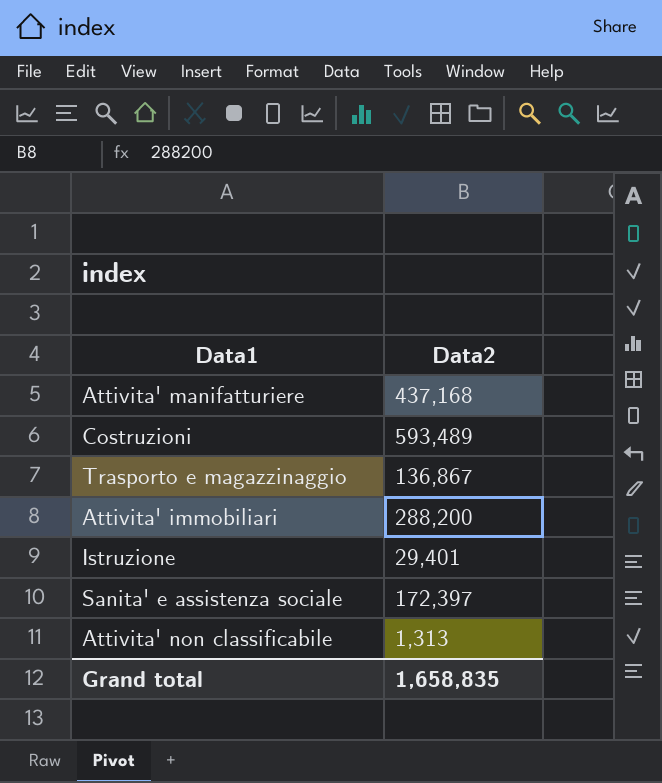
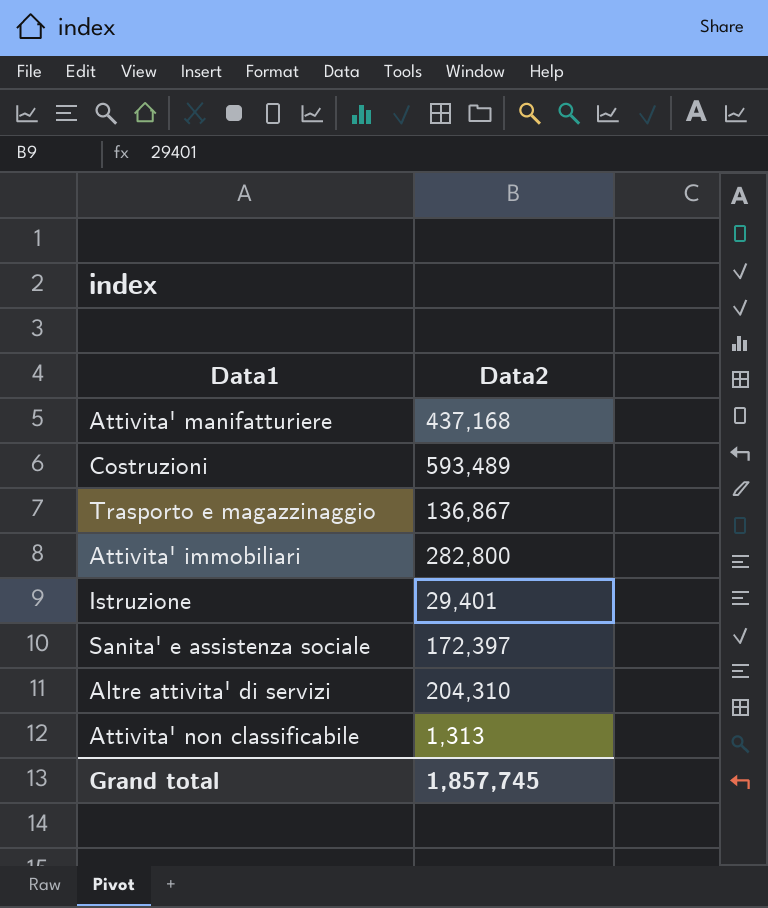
Attivita' immobiliari | Data2: 288,200 -> 282,800
row Altre attivita' di servizi: none -> 204,310
Grand total | Data2: 1,658,835 -> 1,857,745

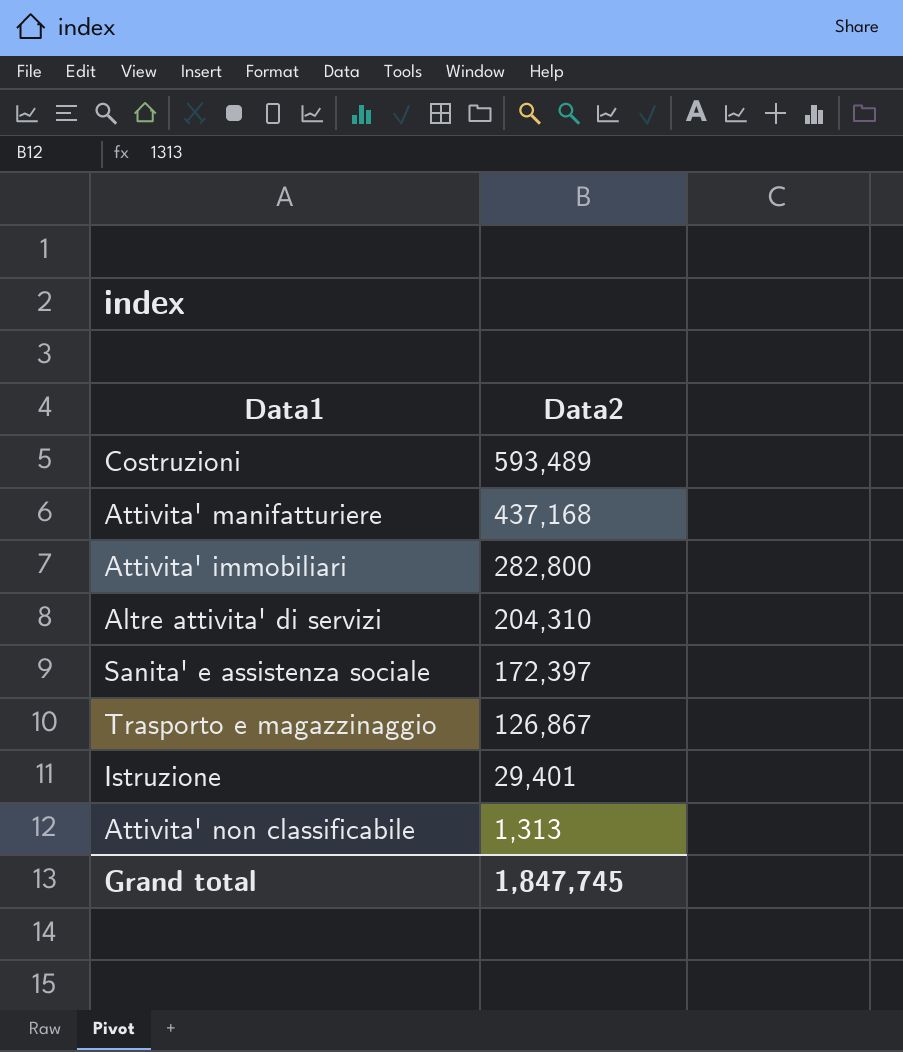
row order: none -> Data2 descending
Trasporto e magazzinaggio | Data2: 136,867 -> 126,867
Grand total | Data2: 1,857,745 -> 1,847,745

